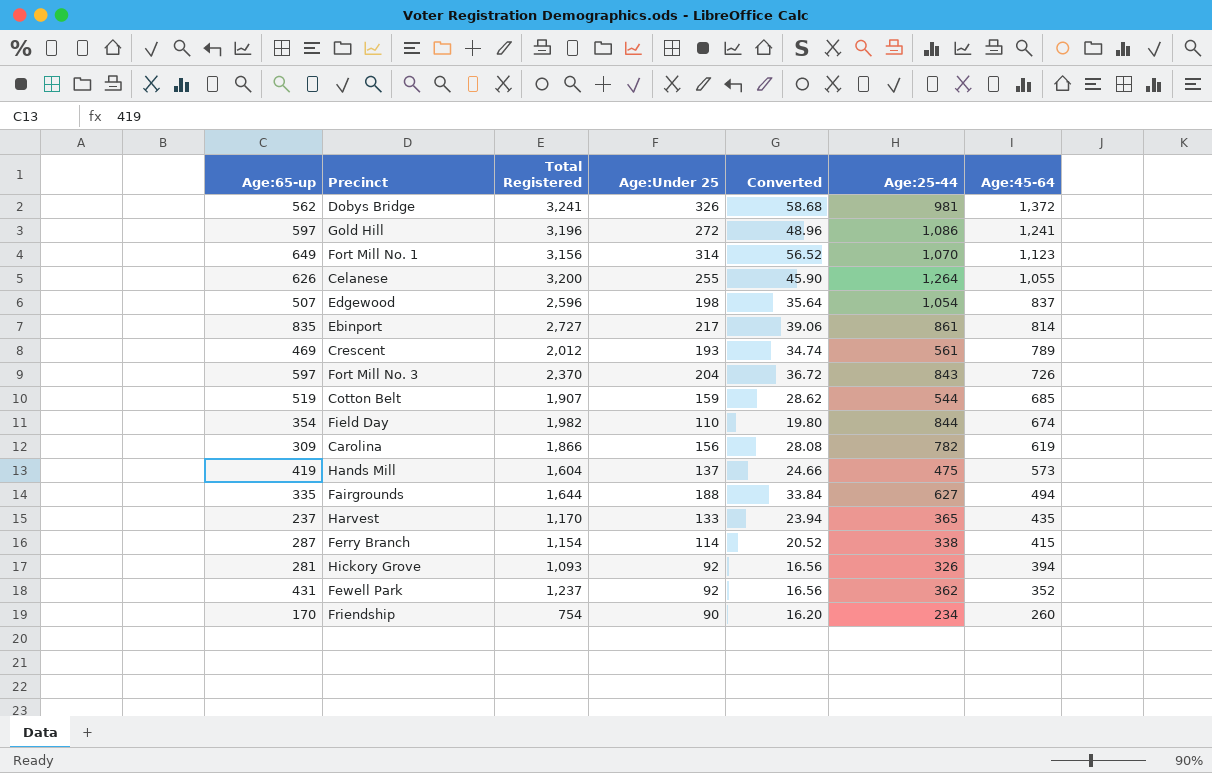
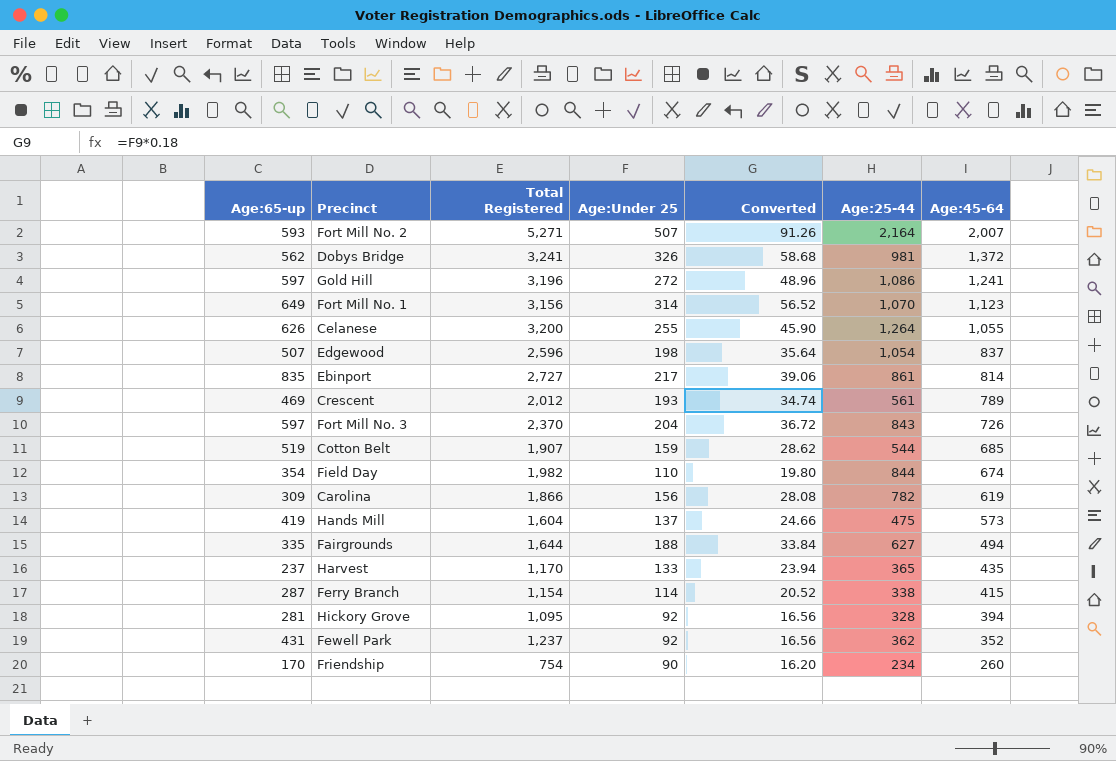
row Fort Mill No. 2: none -> 593 | 5,271 | 507 | 91.26 | 2,164 | 2,007
Hickory Grove | Total Registered: 1,093 -> 1,095
Hickory Grove | Age:25-44: 326 -> 328

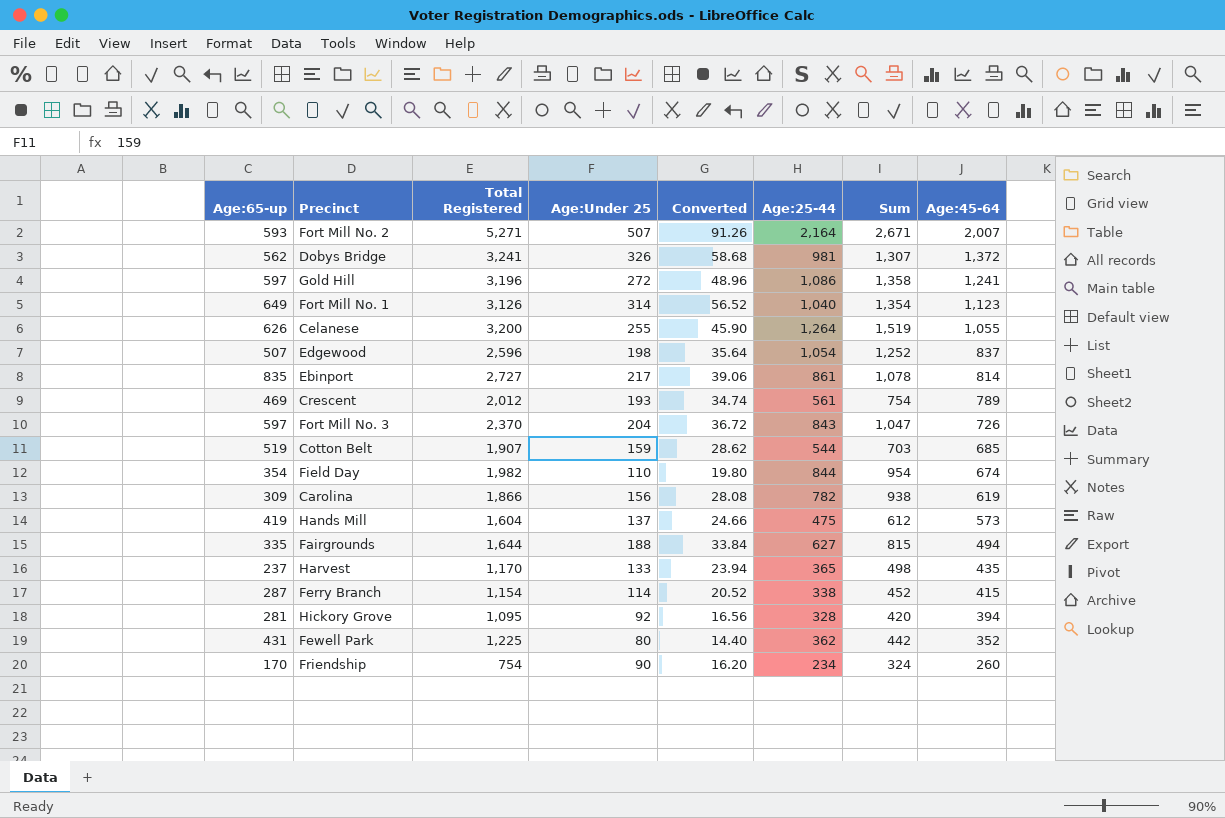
column Sum | formula: none -> [Age:Under 25] + [Age:25-44]
Fort Mill No. 1 | Total Registered: 3,156 -> 3,126
Fort Mill No. 1 | Age:25-44: 1,070 -> 1,040
Fewell Park | Total Registered: 1,237 -> 1,225
Fewell Park | Age:Under 25: 92 -> 80
Fewell Park | Converted: 16.56 -> 14.40

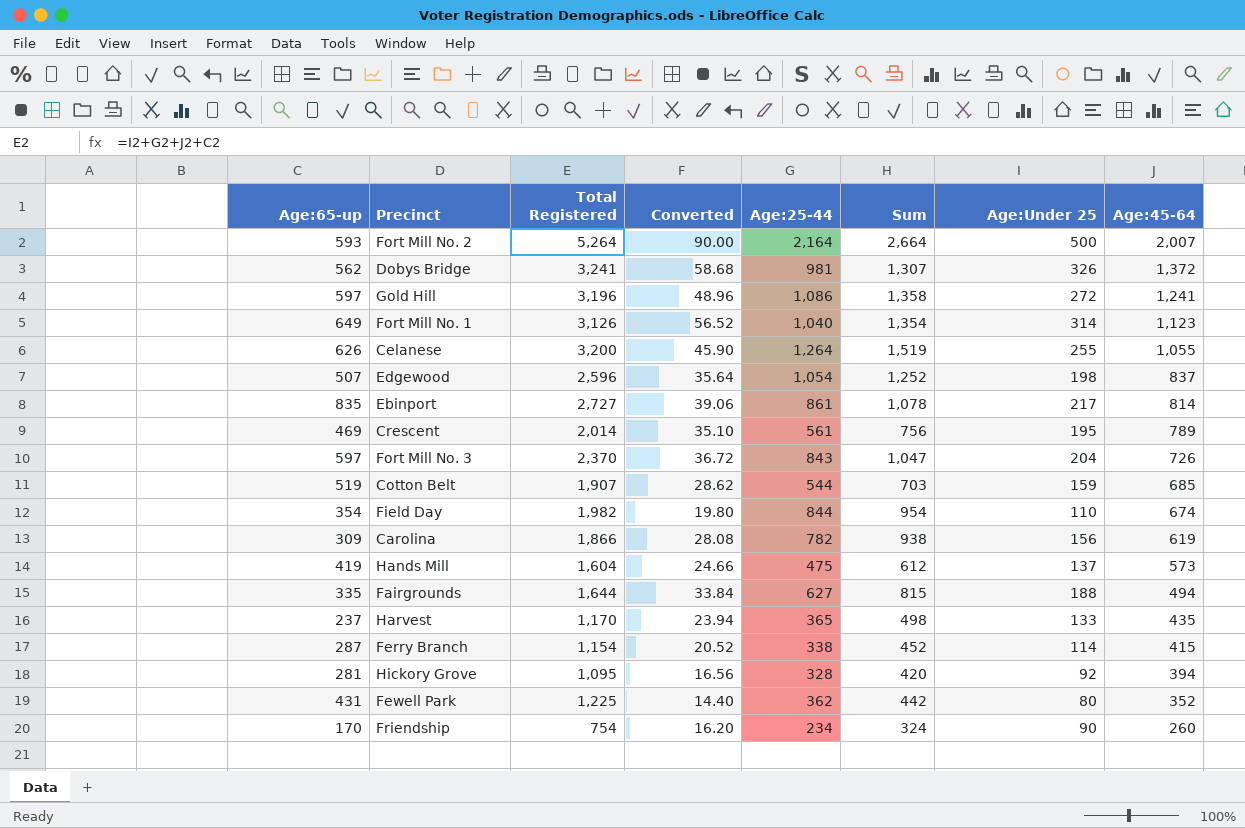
column Age:Under 25 | position: 4 -> 7
Fort Mill No. 2 | Total Registered: 5,271 -> 5,264
Fort Mill No. 2 | Converted: 91.26 -> 90.00
Fort Mill No. 2 | Sum: 2,671 -> 2,664
Fort Mill No. 2 | Age:Under 25: 507 -> 500
Crescent | Total Registered: 2,012 -> 2,014
Crescent | Converted: 34.74 -> 35.10
Crescent | Sum: 754 -> 756
Crescent | Age:Under 25: 193 -> 195

